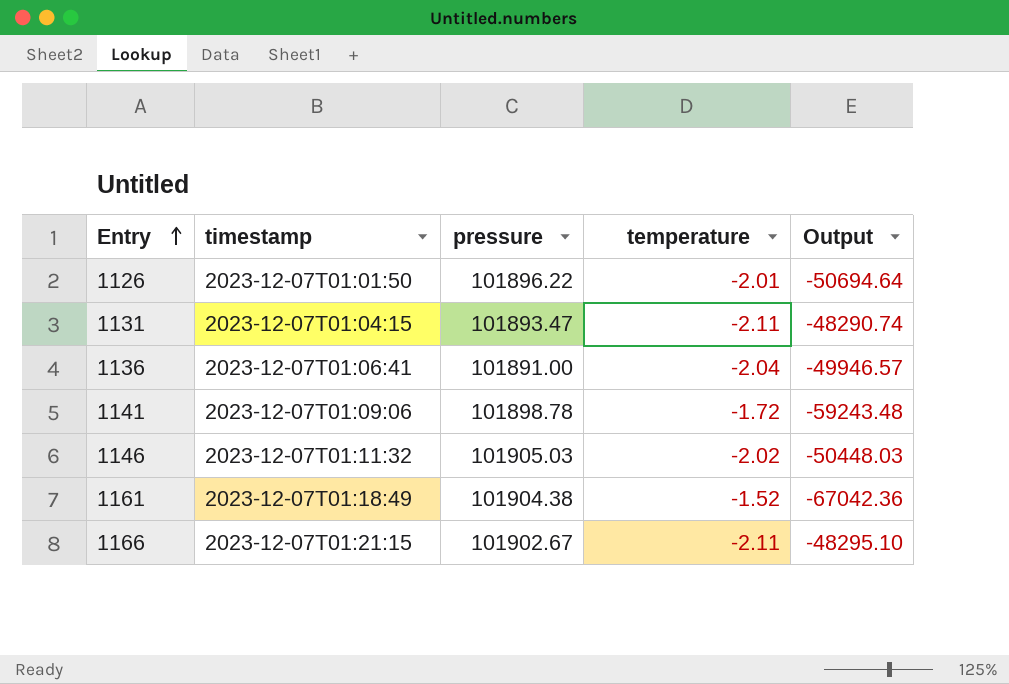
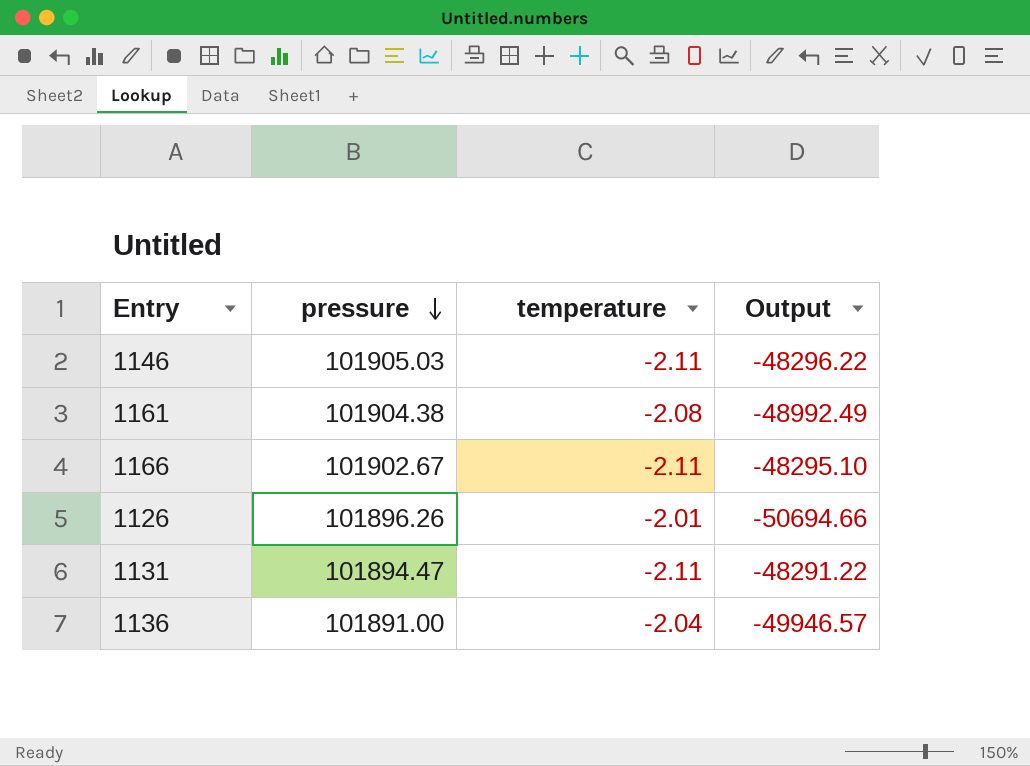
row order: Entry ascending -> pressure descending
column timestamp | position: 2 -> none
row 1141: 2023-12-07T01:09:06 | 101898.78 | -1.72 | -59243.48 -> none
1146 | temperature: -2.02 -> -2.11
1146 | Output: -50448.03 -> -48296.22
1161 | temperature: -1.52 -> -2.08
1161 | Output: -67042.36 -> -48992.49
1126 | pressure: 101896.22 -> 101896.26
1126 | Output: -50694.64 -> -50694.66
1131 | pressure: 101893.47 -> 101894.47
1131 | Output: -48290.74 -> -48291.22

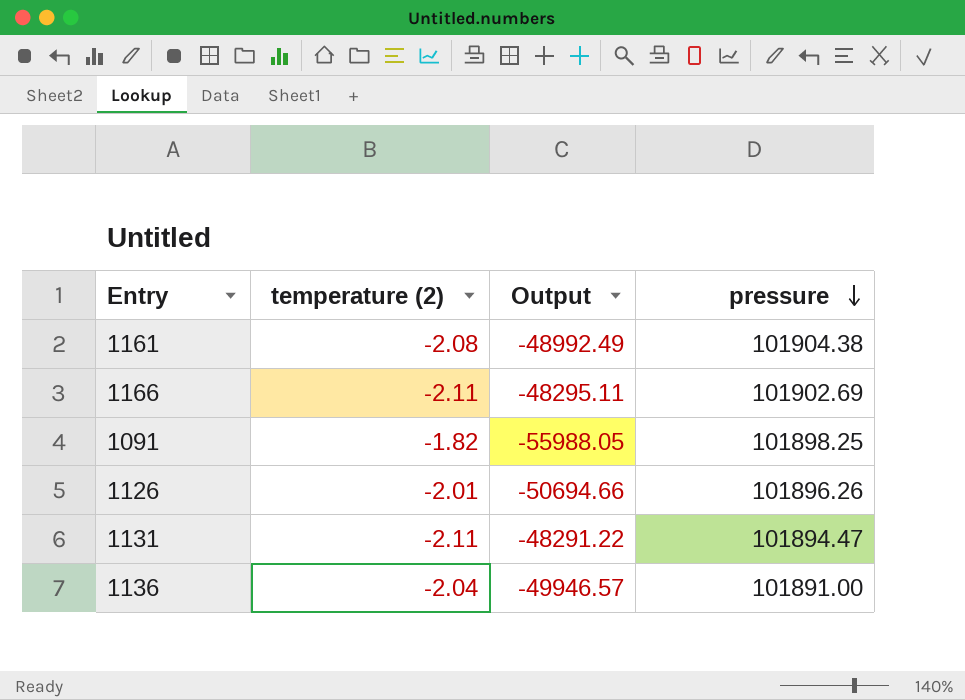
column name: temperature -> temperature (2)
column pressure | position: 2 -> 4
row 1146: 101905.03 | -2.11 | -48296.22 -> none
1166 | Output: -48295.10 -> -48295.11
1166 | pressure: 101902.67 -> 101902.69
row 1091: none -> -1.82 | -55988.05 | 101898.25

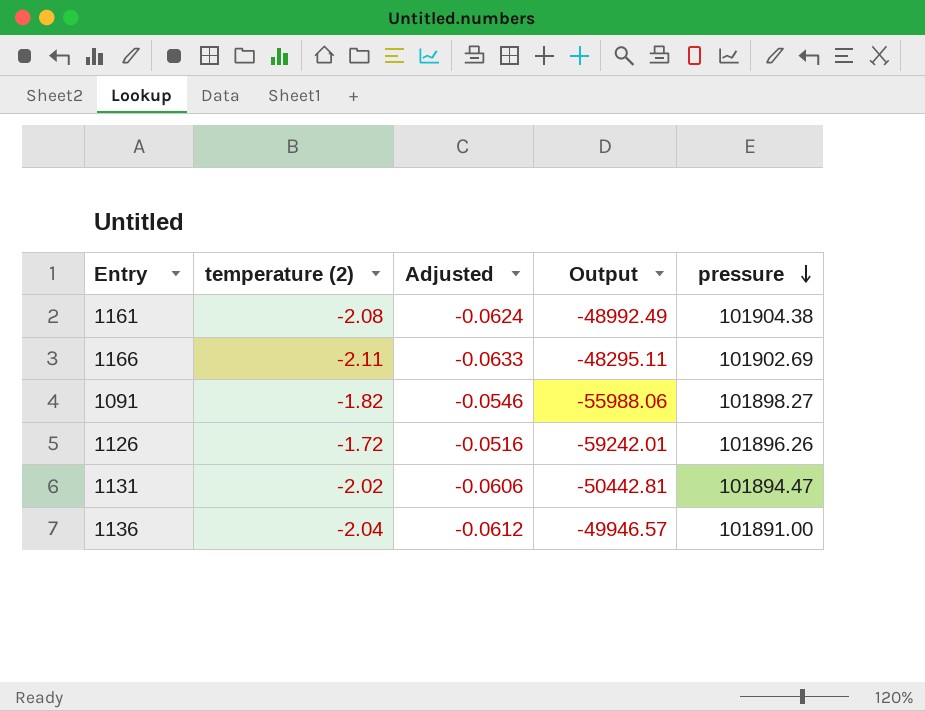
column Adjusted | formula: none -> [temperature (2)] * 0.03
1091 | Output: -55988.05 -> -55988.06
1091 | pressure: 101898.25 -> 101898.27
1126 | temperature (2): -2.01 -> -1.72
1126 | Output: -50694.66 -> -59242.01
1131 | temperature (2): -2.11 -> -2.02
1131 | Output: -48291.22 -> -50442.81

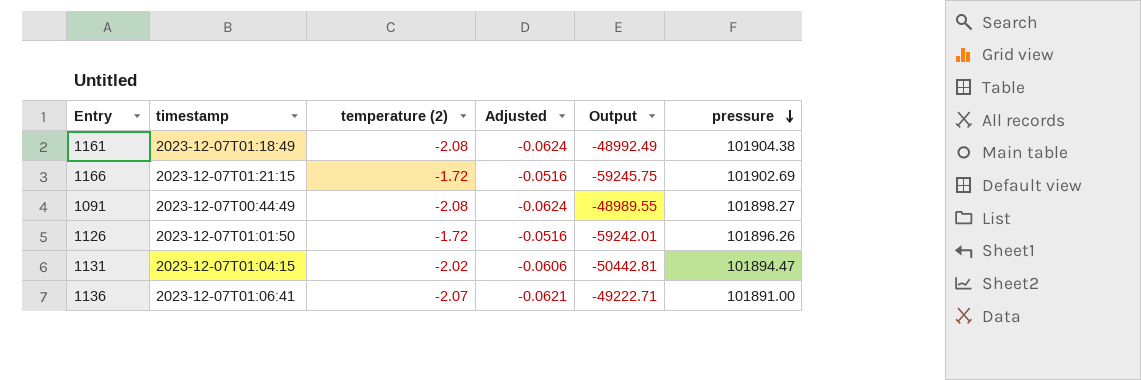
column timestamp | position: none -> 2
1166 | temperature (2): -2.11 -> -1.72
1166 | Adjusted: -0.0633 -> -0.0516
1166 | Output: -48295.11 -> -59245.75
1091 | temperature (2): -1.82 -> -2.08
1091 | Adjusted: -0.0546 -> -0.0624
1091 | Output: -55988.06 -> -48989.55
1136 | temperature (2): -2.04 -> -2.07
1136 | Adjusted: -0.0612 -> -0.0621
1136 | Output: -49946.57 -> -49222.71

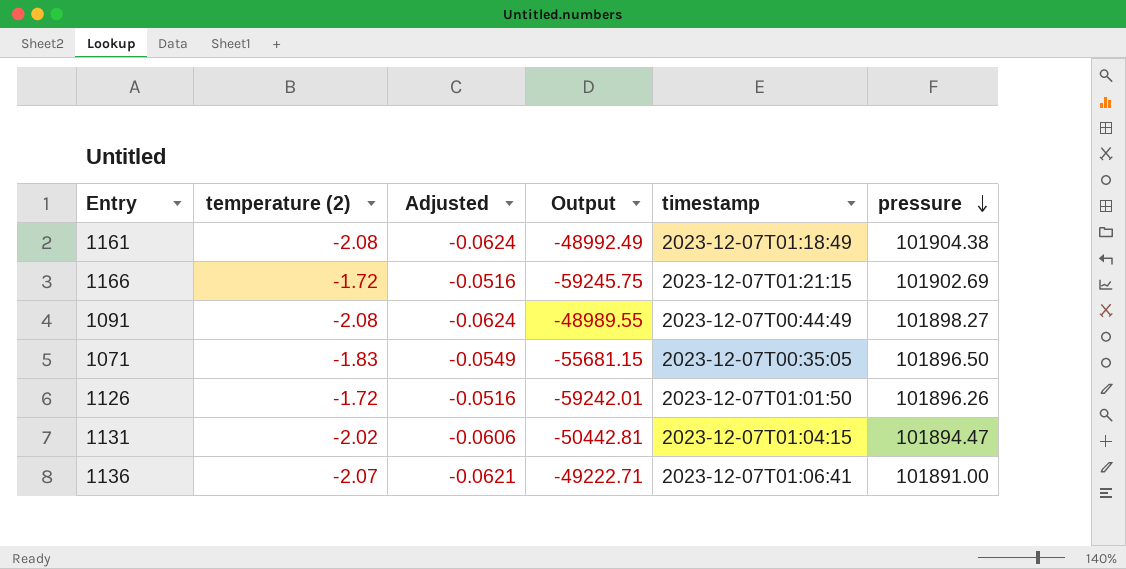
column timestamp | position: 2 -> 5
row 1071: none -> -1.83 | -0.0549 | -55681.15 | 2023-12-07T00:35:05 | 101896.50

